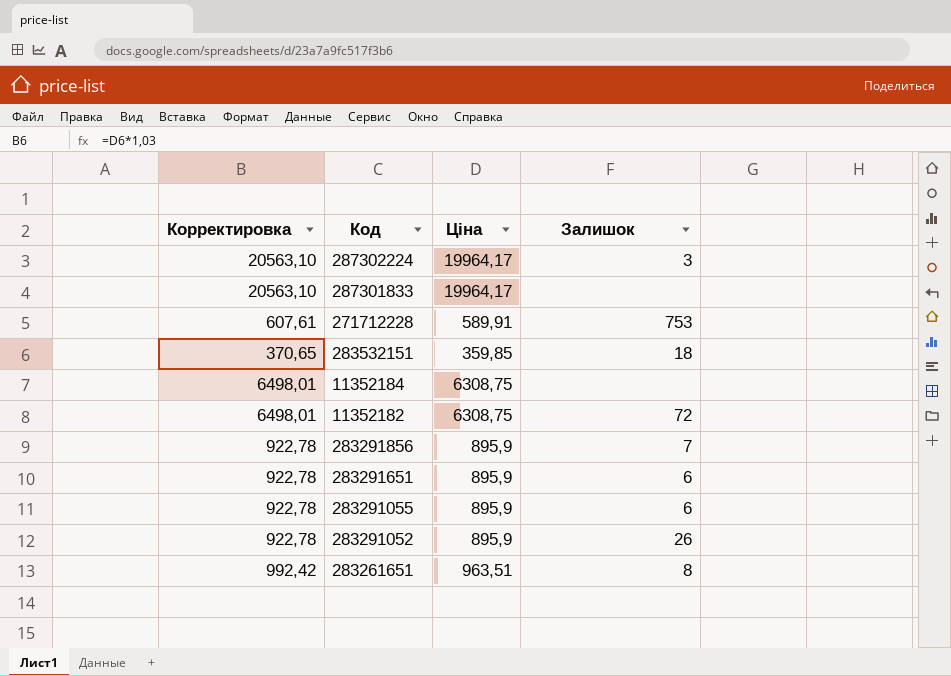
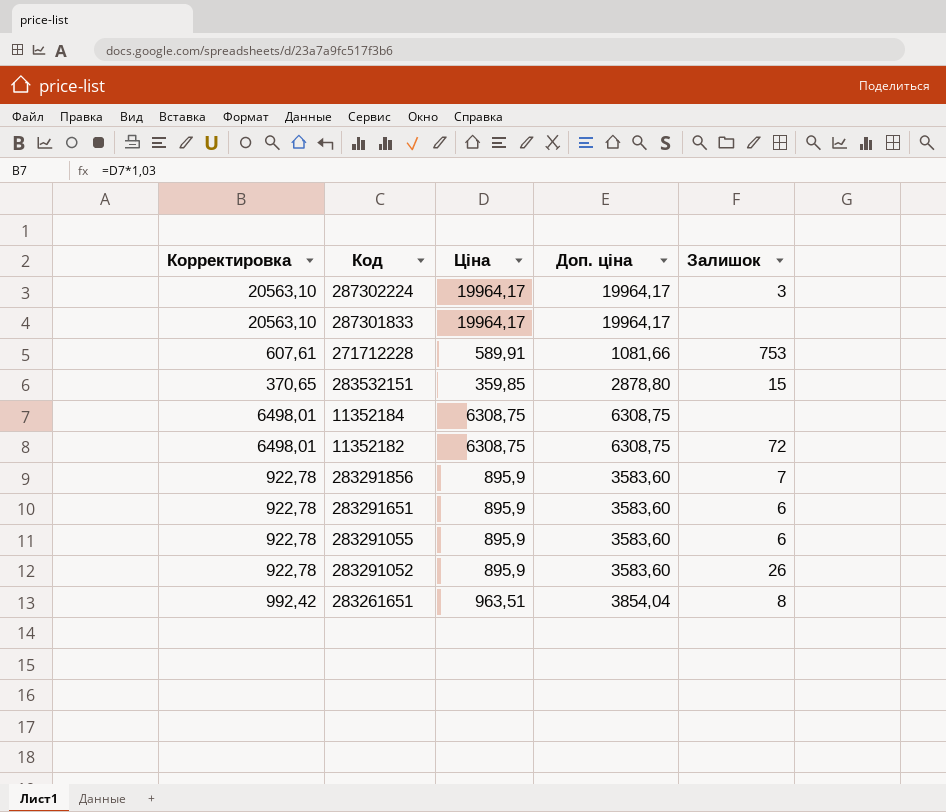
column Доп. ціна | position: none -> 4
283532151 | Залишок: 18 -> 15

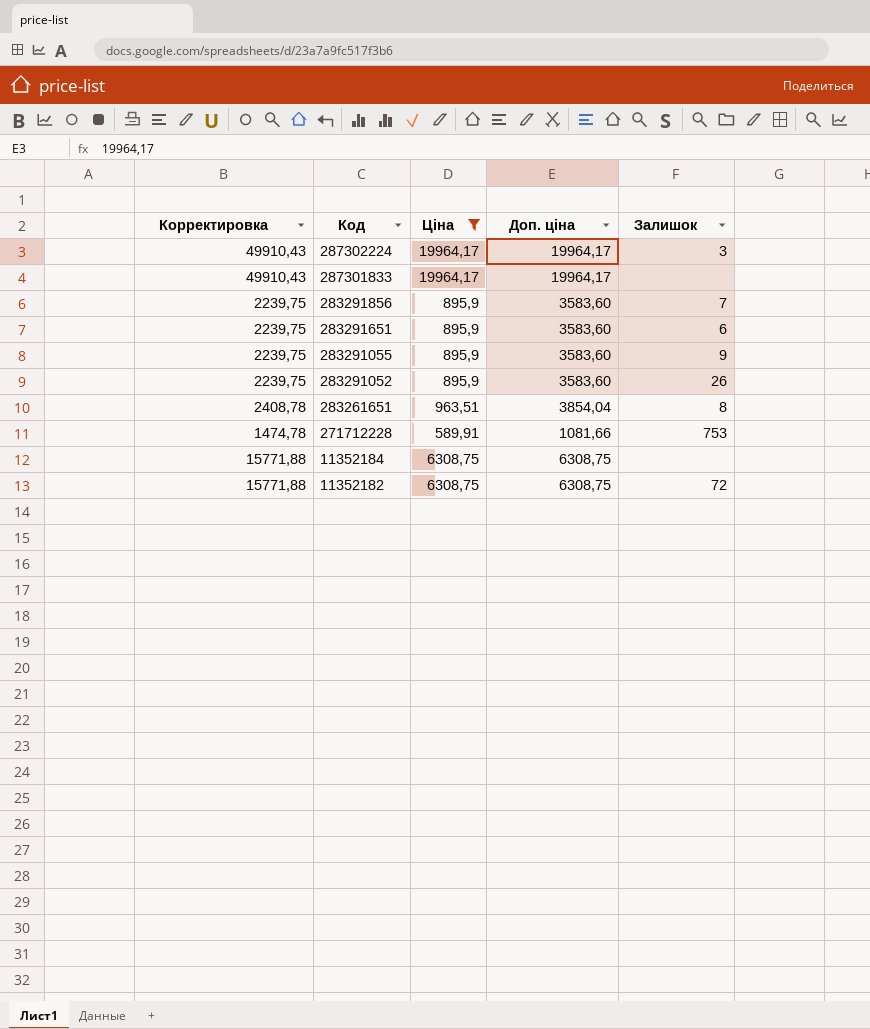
filter: none -> Ціна != 359,85
row order: none -> Код descending
column Корректировка | formula: [Ціна] * 1,03 -> [Ціна] * 2,5
283291055 | Залишок: 6 -> 9

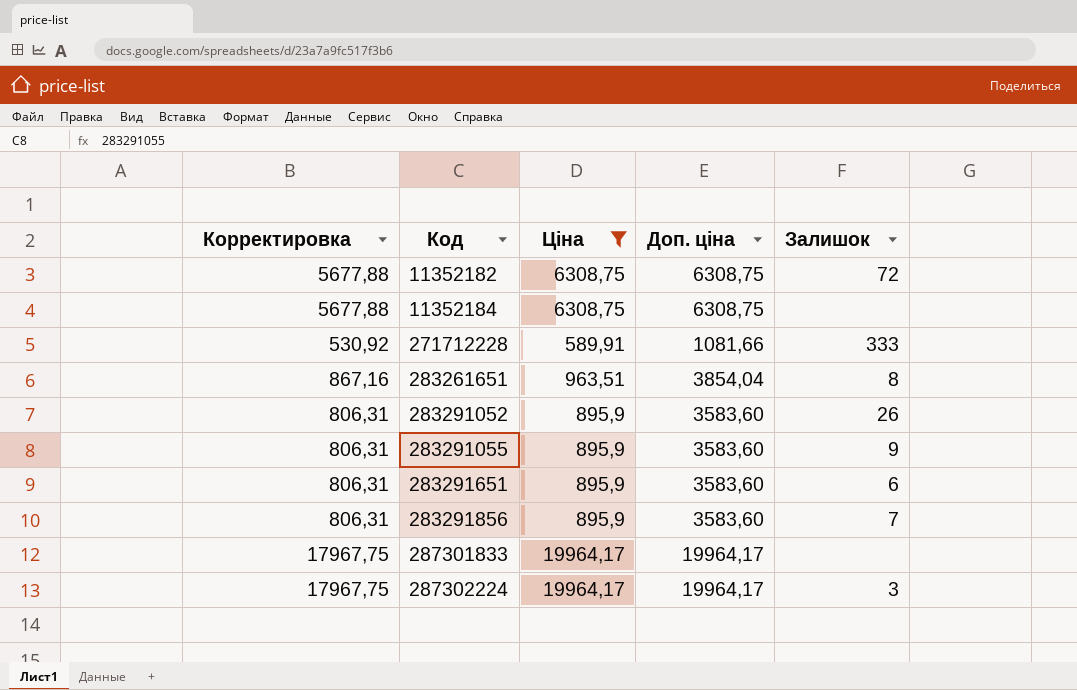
row order: Код descending -> Код ascending
column Корректировка | formula: [Ціна] * 2,5 -> [Ціна] * 0,9
271712228 | Залишок: 753 -> 333

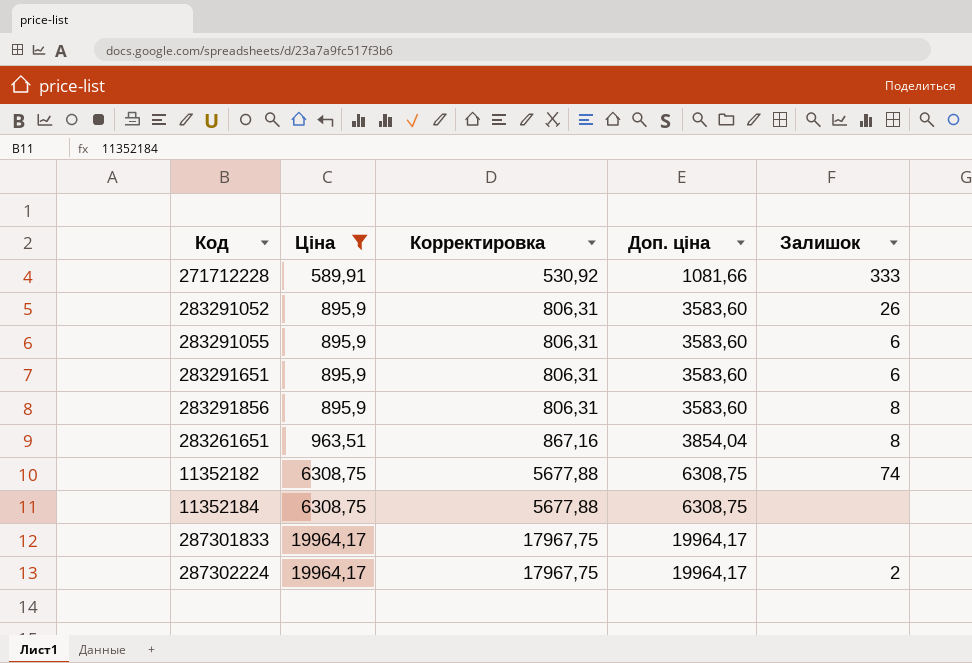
row order: Код ascending -> Ціна ascending
column Корректировка | position: 1 -> 3
283291055 | Залишок: 9 -> 6
283291856 | Залишок: 7 -> 8
11352182 | Залишок: 72 -> 74
287302224 | Залишок: 3 -> 2

